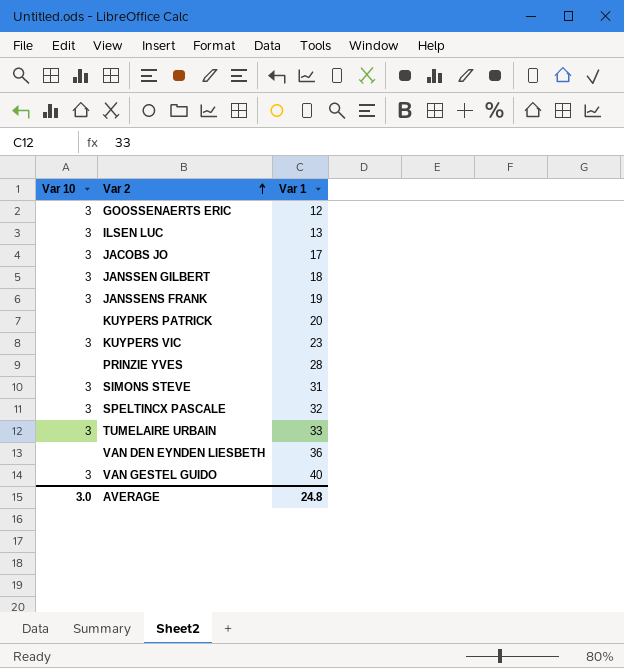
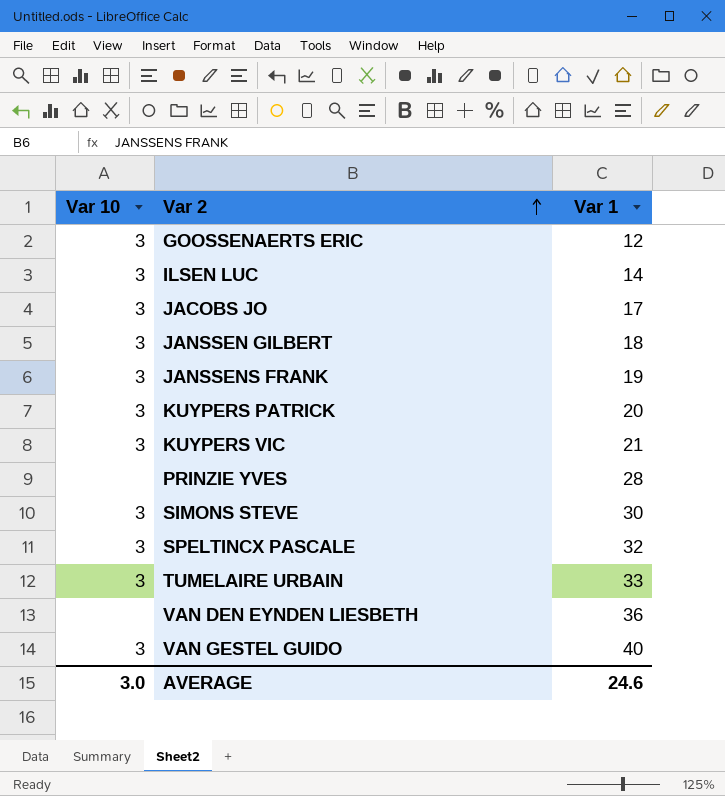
ILSEN LUC | Var 1: 13 -> 14
KUYPERS PATRICK | Var 10: none -> 3
KUYPERS VIC | Var 1: 23 -> 21
SIMONS STEVE | Var 1: 31 -> 30
AVERAGE | Var 1: 24.8 -> 24.6

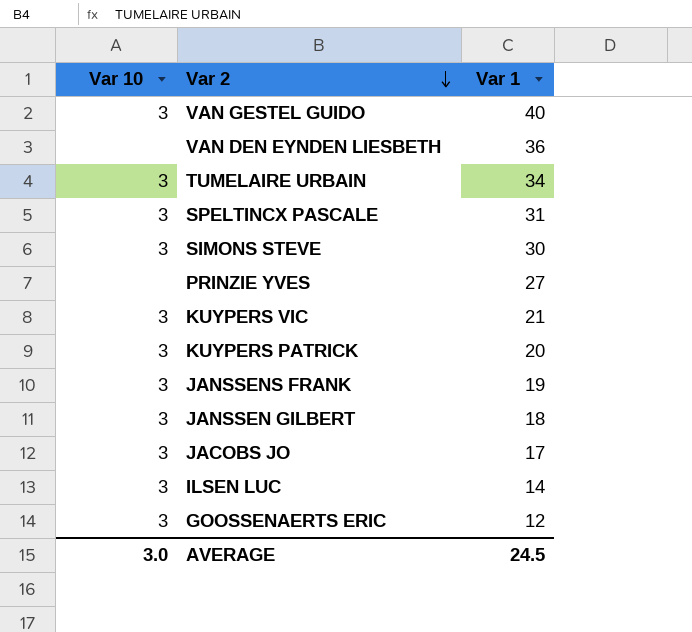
row order: Var 2 ascending -> Var 2 descending
TUMELAIRE URBAIN | Var 1: 33 -> 34
SPELTINCX PASCALE | Var 1: 32 -> 31
PRINZIE YVES | Var 1: 28 -> 27
AVERAGE | Var 1: 24.6 -> 24.5

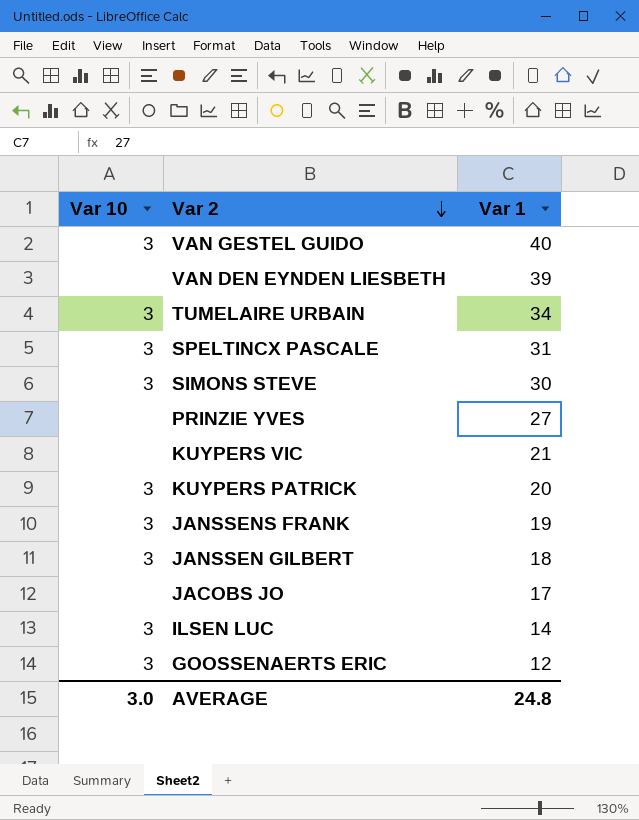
VAN DEN EYNDEN LIESBETH | Var 1: 36 -> 39
KUYPERS VIC | Var 10: 3 -> none
JACOBS JO | Var 10: 3 -> none
AVERAGE | Var 1: 24.5 -> 24.8

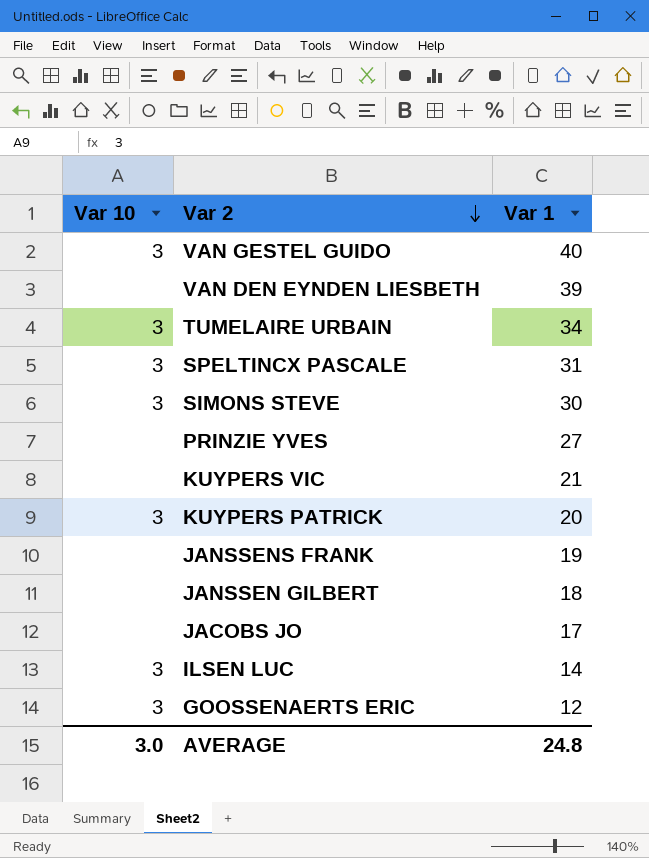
JANSSENS FRANK | Var 10: 3 -> none
JANSSEN GILBERT | Var 10: 3 -> none

